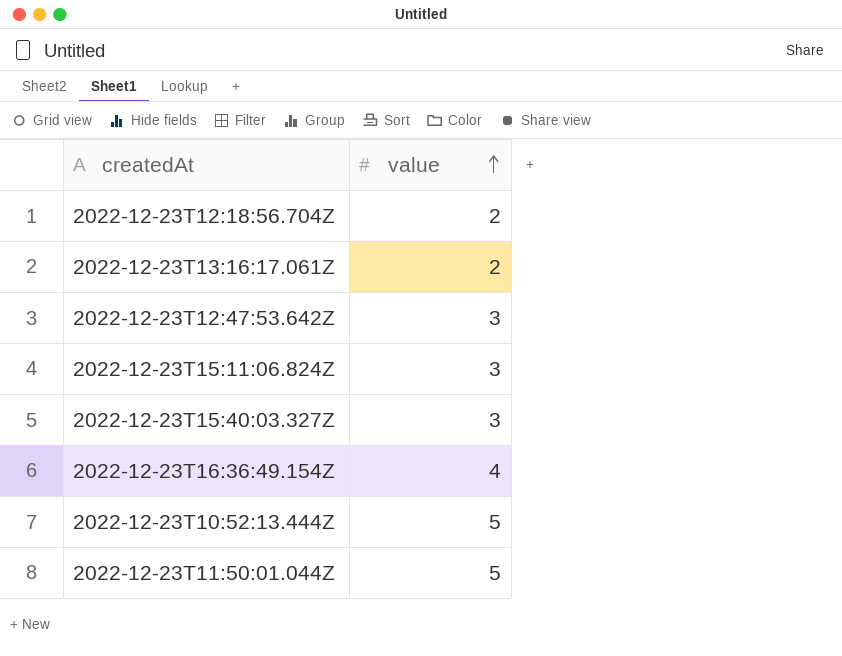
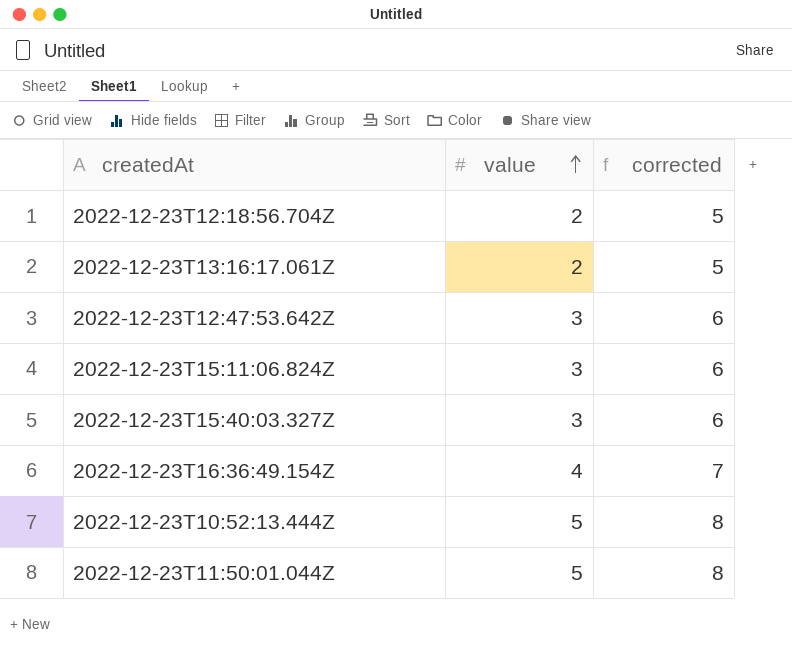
column corrected | formula: none -> [value] + 3

